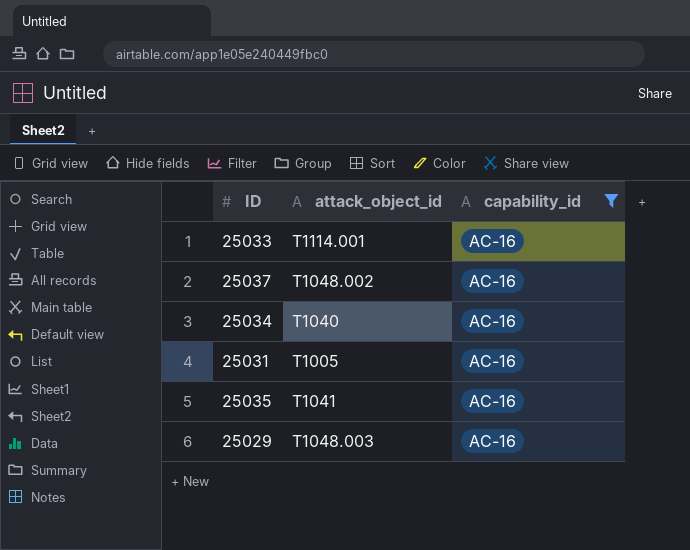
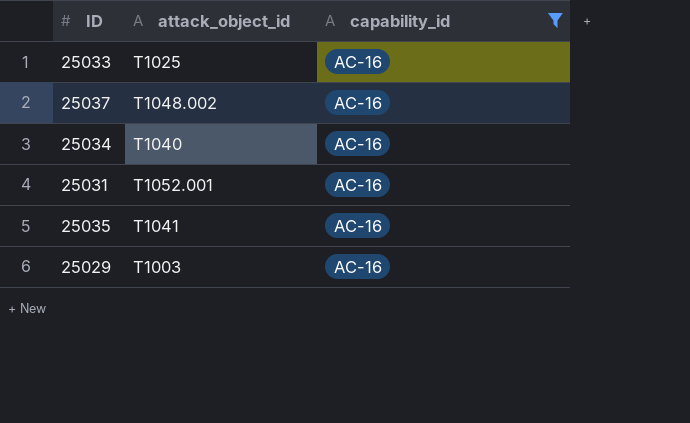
25033 | attack_object_id: T1114.001 -> T1025
25031 | attack_object_id: T1005 -> T1052.001
25029 | attack_object_id: T1048.003 -> T1003

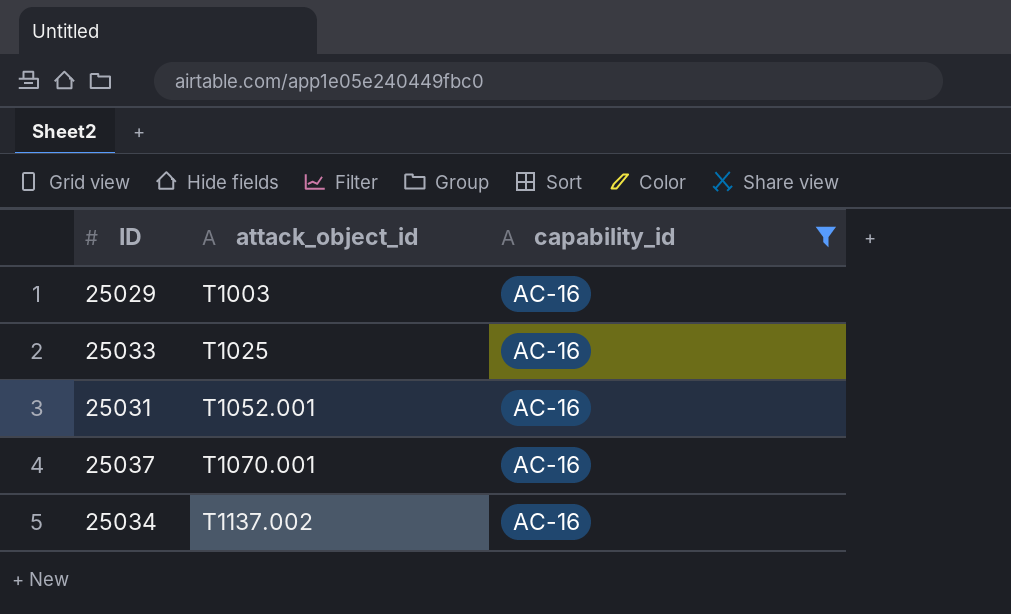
row order: none -> attack_object_id ascending
row 25035: T1041 | AC-16 -> none
25037 | attack_object_id: T1048.002 -> T1070.001
25034 | attack_object_id: T1040 -> T1137.002

